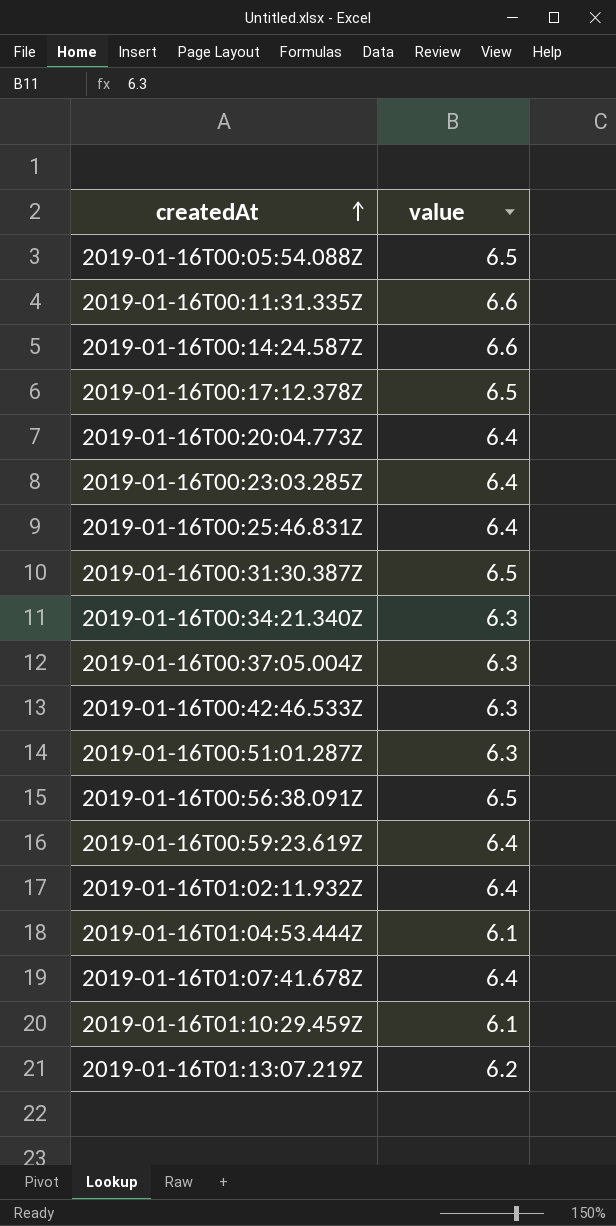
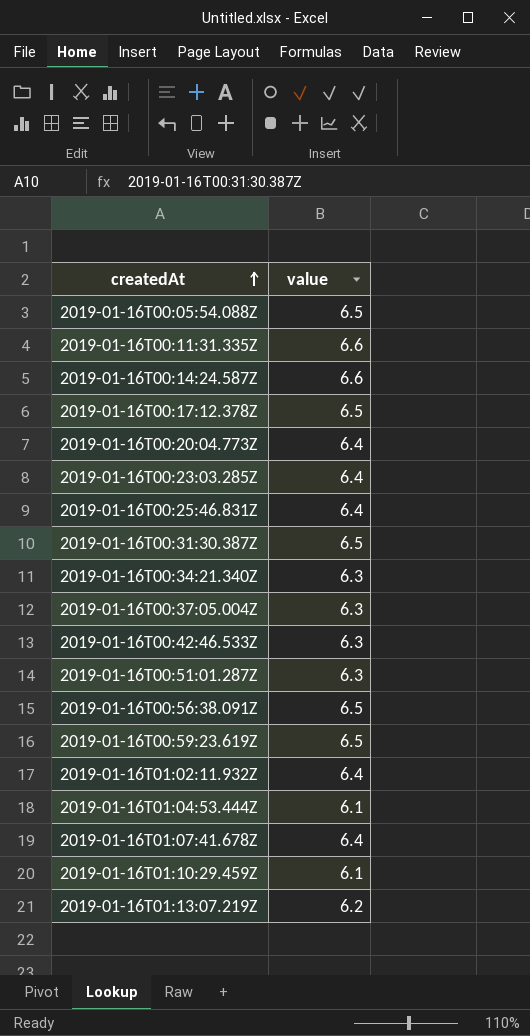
2019-01-16T00:59:23.619Z | value: 6.4 -> 6.5

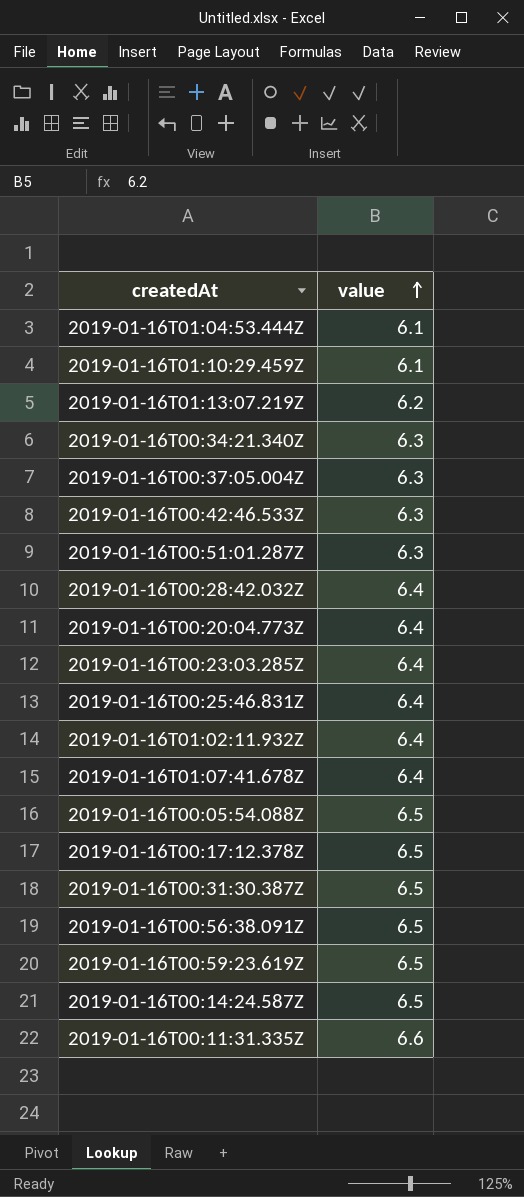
row order: createdAt ascending -> value ascending
row 2019-01-16T00:28:42.032Z: none -> 6.4
2019-01-16T00:14:24.587Z | value: 6.6 -> 6.5

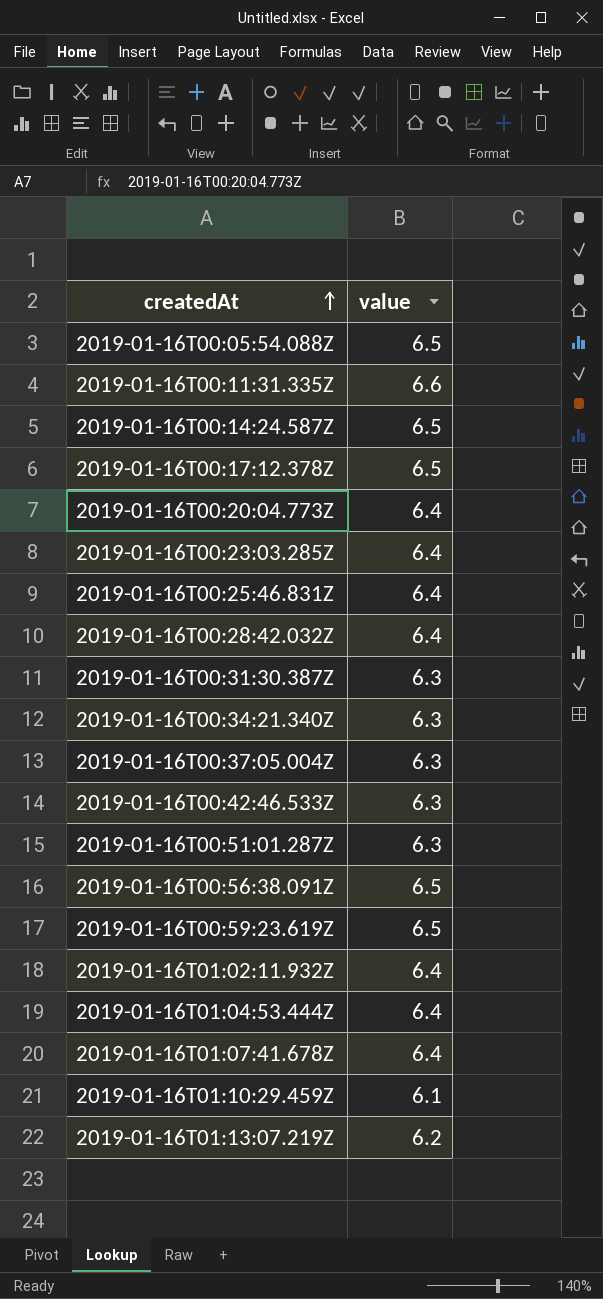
row order: value ascending -> createdAt ascending
2019-01-16T00:31:30.387Z | value: 6.5 -> 6.3
2019-01-16T01:04:53.444Z | value: 6.1 -> 6.4

